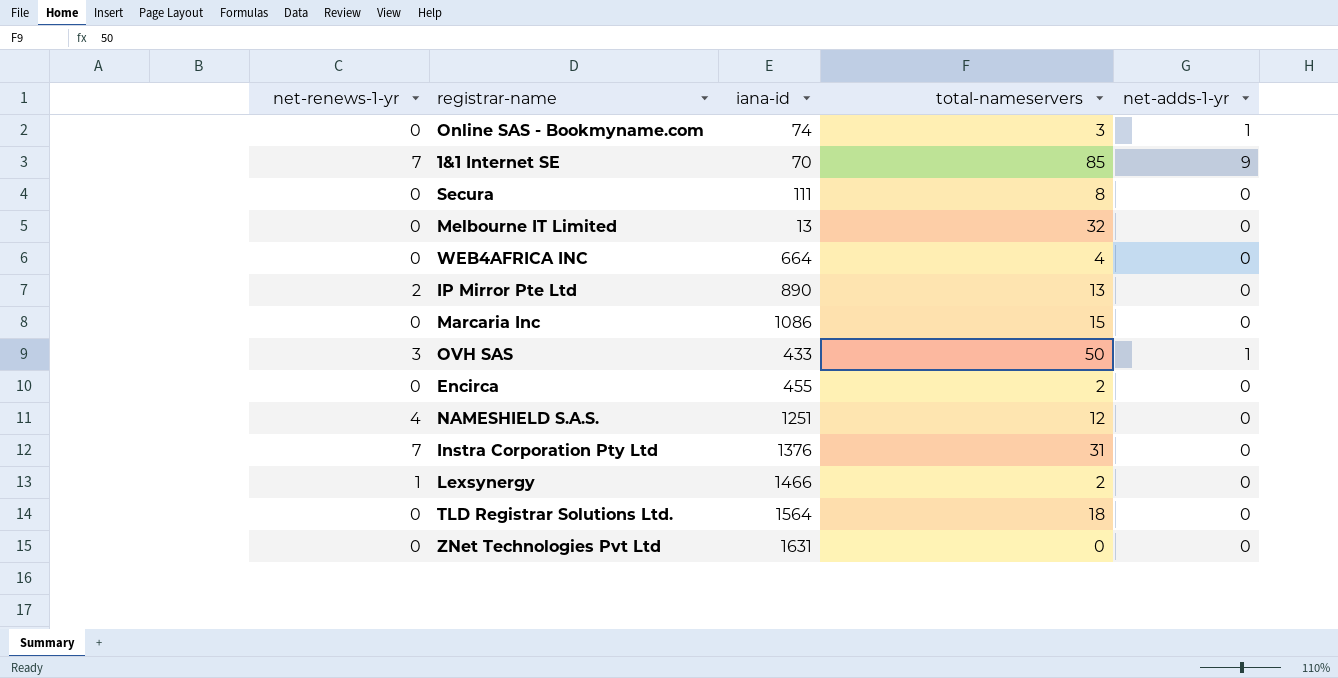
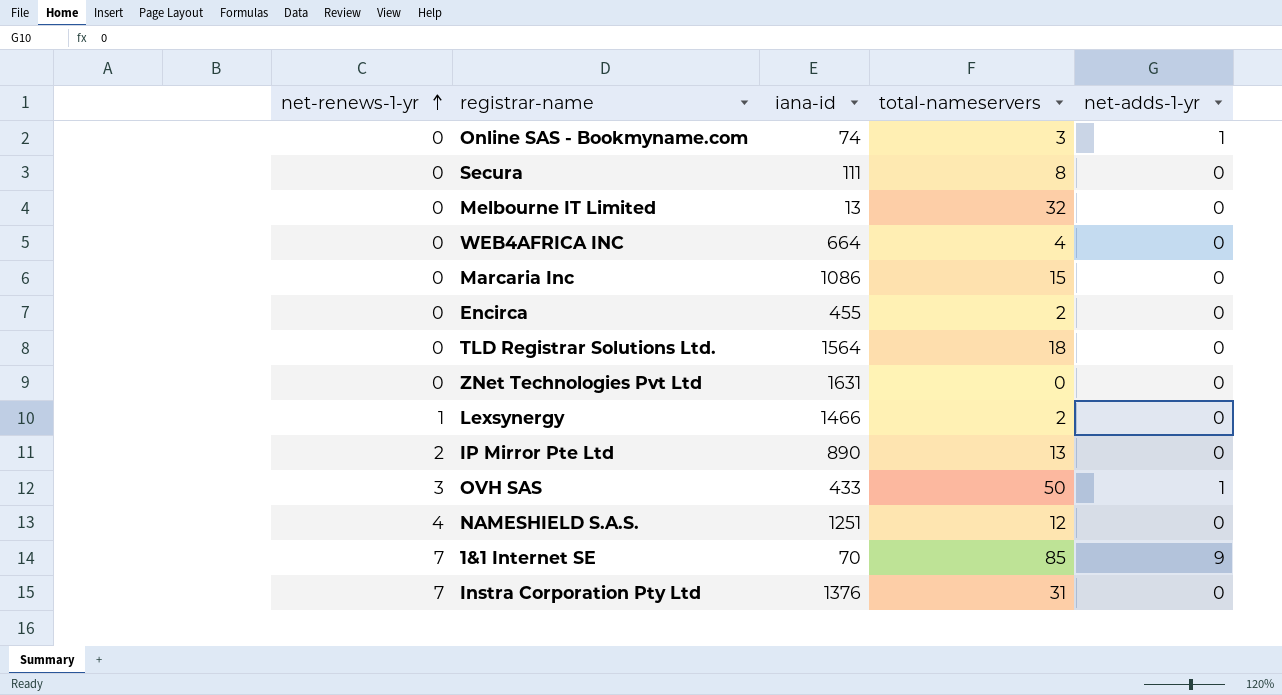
row order: none -> net-renews-1-yr ascending

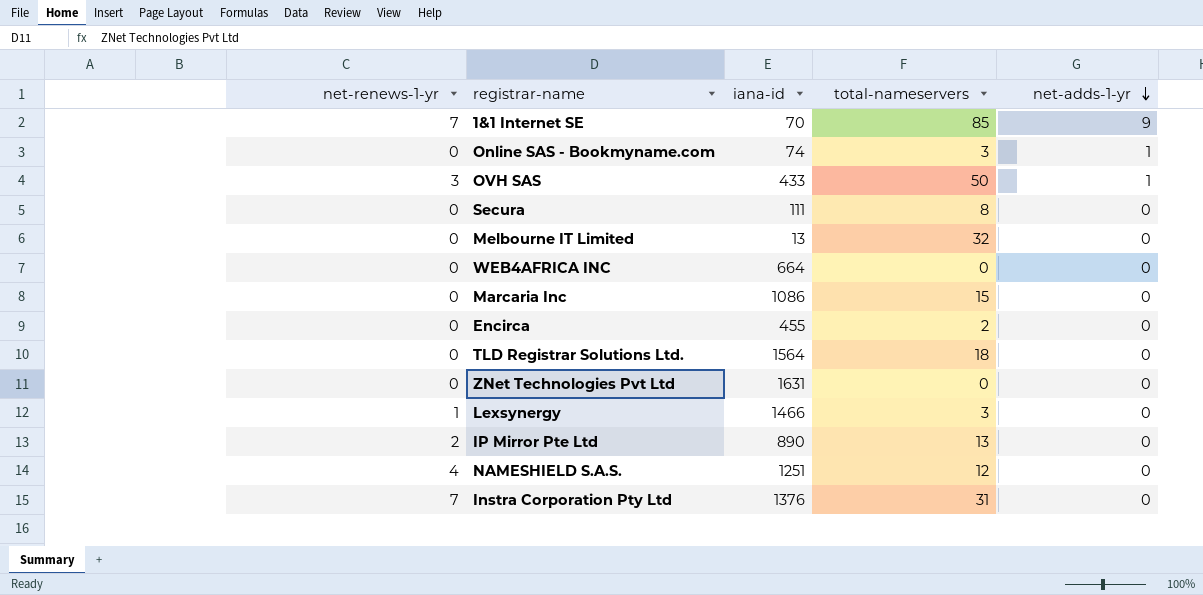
row order: net-renews-1-yr ascending -> net-adds-1-yr descending
WEB4AFRICA INC | total-nameservers: 4 -> 0
Lexsynergy | total-nameservers: 2 -> 3

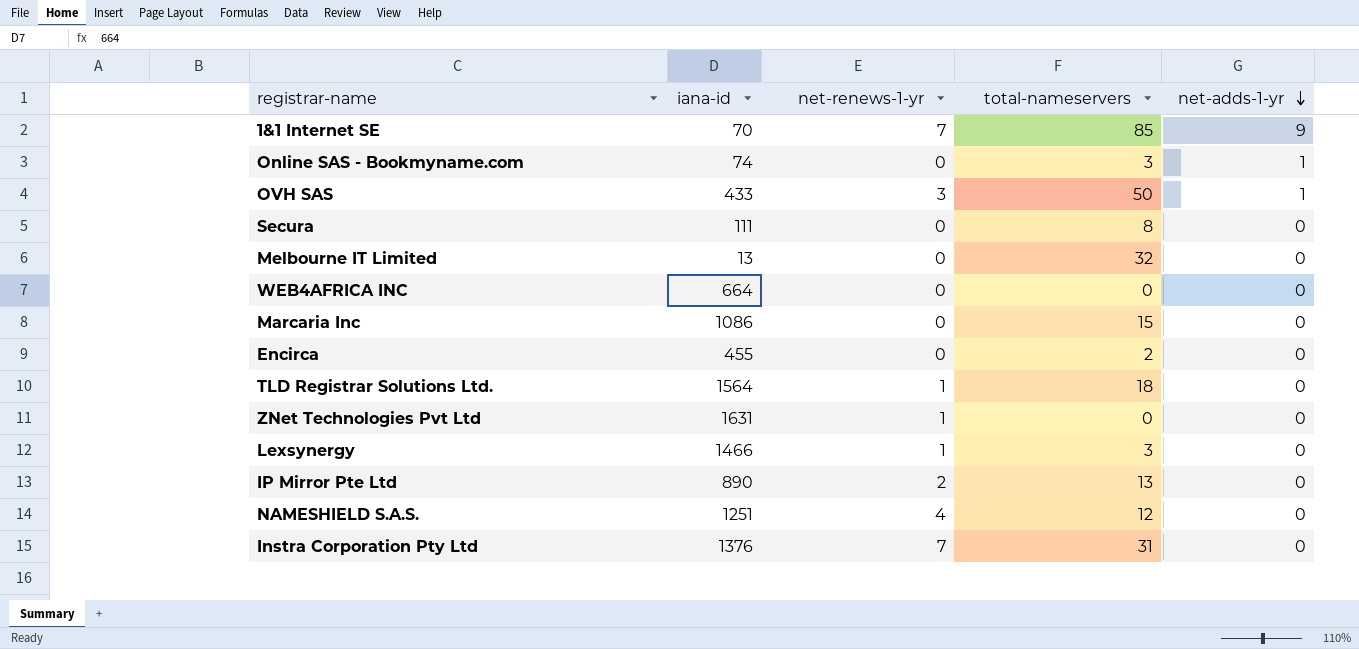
column net-renews-1-yr | position: 1 -> 3
TLD Registrar Solutions Ltd. | net-renews-1-yr: 0 -> 1
ZNet Technologies Pvt Ltd | net-renews-1-yr: 0 -> 1

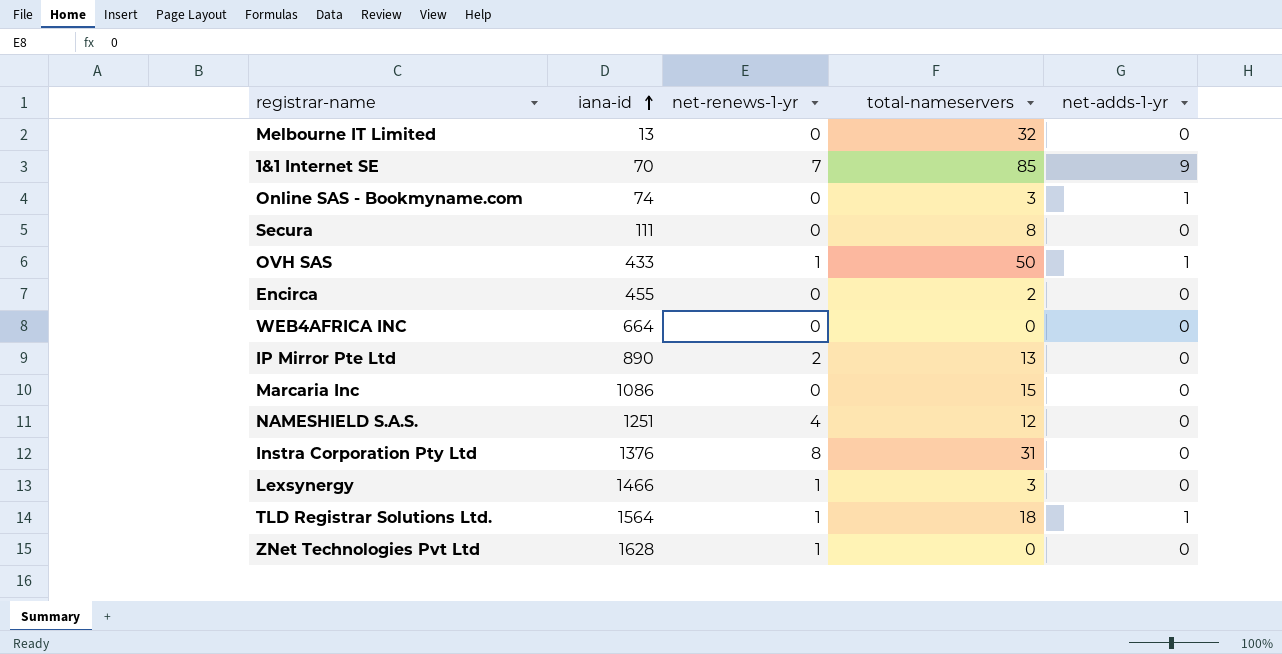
row order: net-adds-1-yr descending -> iana-id ascending
OVH SAS | net-renews-1-yr: 3 -> 1
Instra Corporation Pty Ltd | net-renews-1-yr: 7 -> 8
TLD Registrar Solutions Ltd. | net-adds-1-yr: 0 -> 1
ZNet Technologies Pvt Ltd | iana-id: 1631 -> 1628

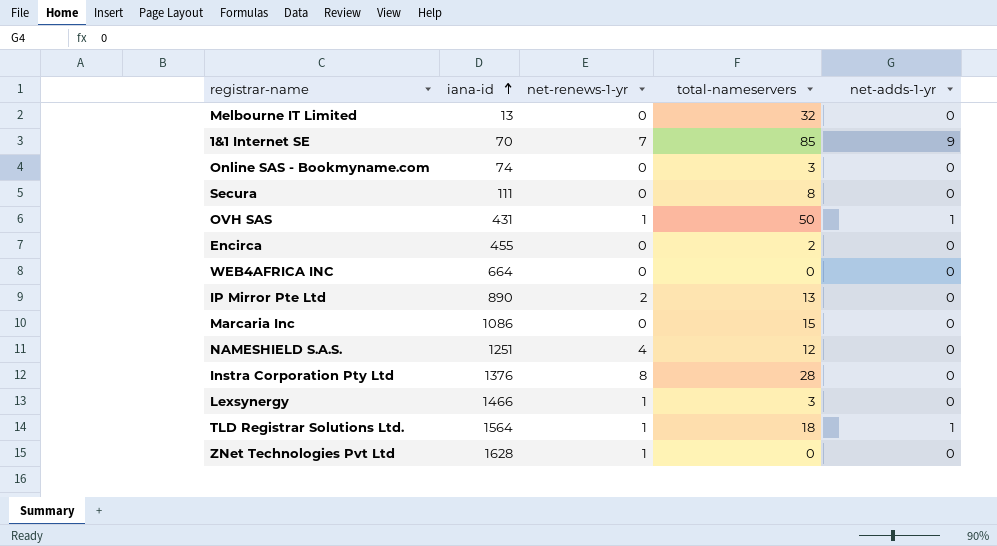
Online SAS - Bookmyname.com | net-adds-1-yr: 1 -> 0
OVH SAS | iana-id: 433 -> 431
Instra Corporation Pty Ltd | total-nameservers: 31 -> 28

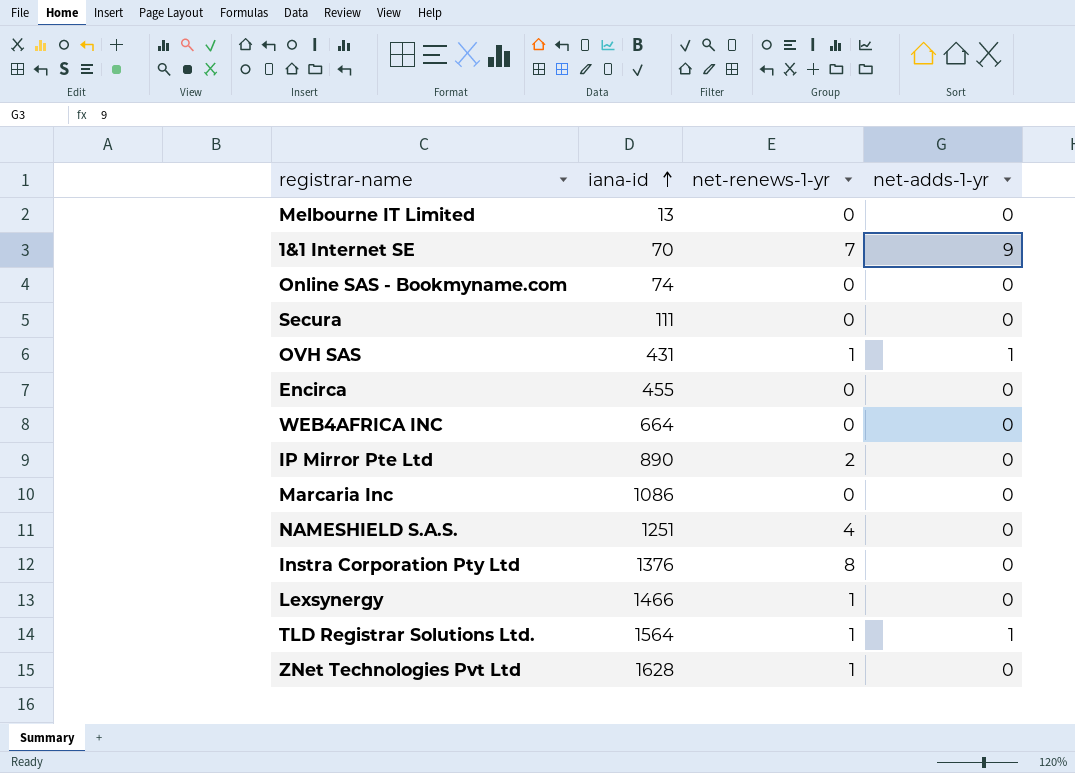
column total-nameservers | position: 4 -> none

